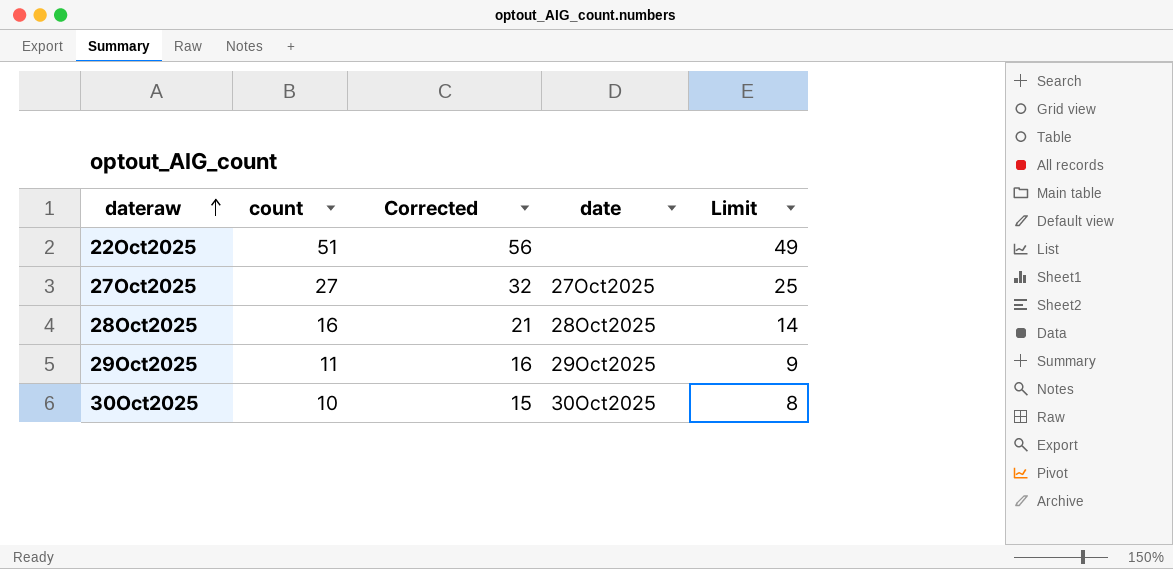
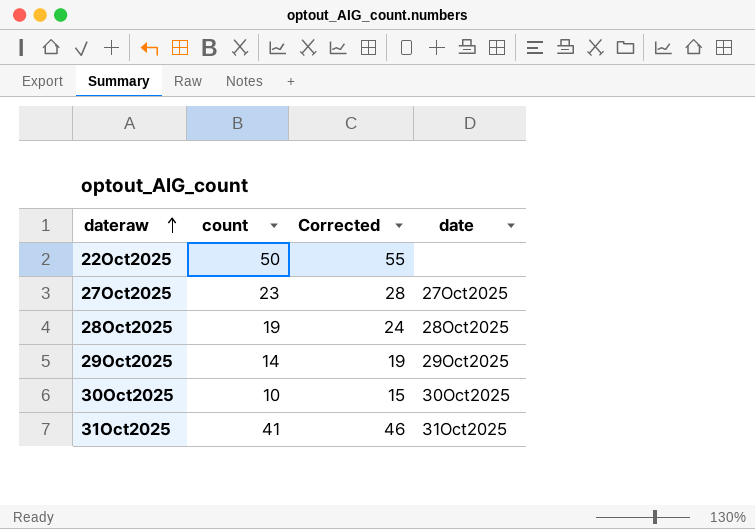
column Limit | formula: [count] - 2 -> none
22Oct2025 | count: 51 -> 50
22Oct2025 | Corrected: 56 -> 55
27Oct2025 | count: 27 -> 23
27Oct2025 | Corrected: 32 -> 28
28Oct2025 | count: 16 -> 19
28Oct2025 | Corrected: 21 -> 24
29Oct2025 | count: 11 -> 14
29Oct2025 | Corrected: 16 -> 19
row 31Oct2025: none -> 41 | 46 | 31Oct2025

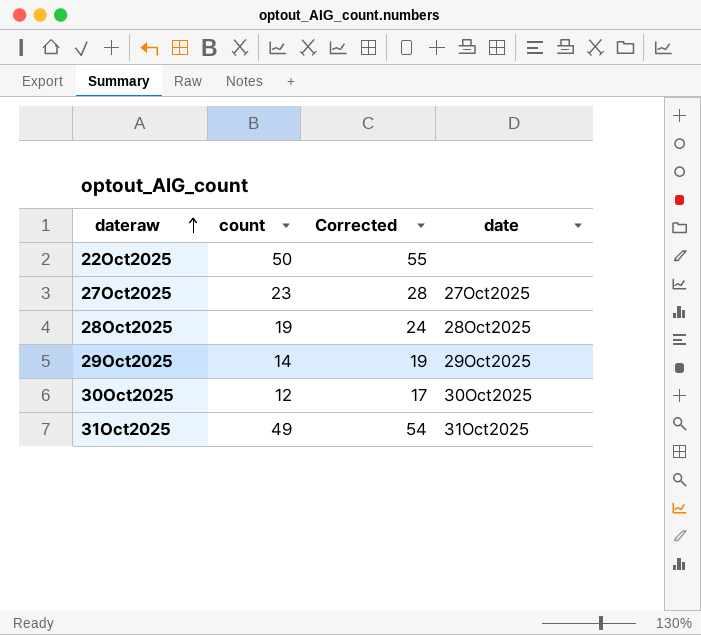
30Oct2025 | count: 10 -> 12
30Oct2025 | Corrected: 15 -> 17
31Oct2025 | count: 41 -> 49
31Oct2025 | Corrected: 46 -> 54

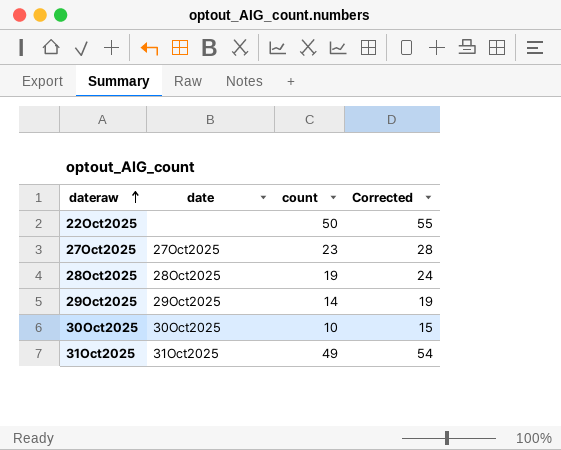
column date | position: 4 -> 2
30Oct2025 | count: 12 -> 10
30Oct2025 | Corrected: 17 -> 15

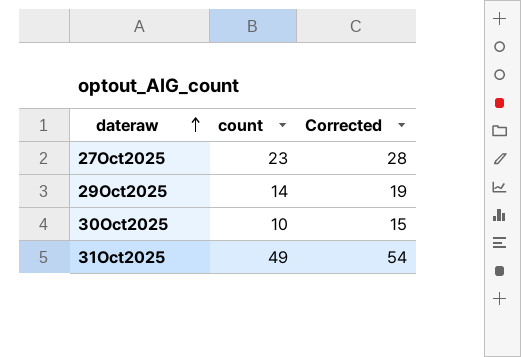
column date | position: 2 -> none
row 22Oct2025: none | 50 | 55 -> none
row 28Oct2025: 28Oct2025 | 19 | 24 -> none

